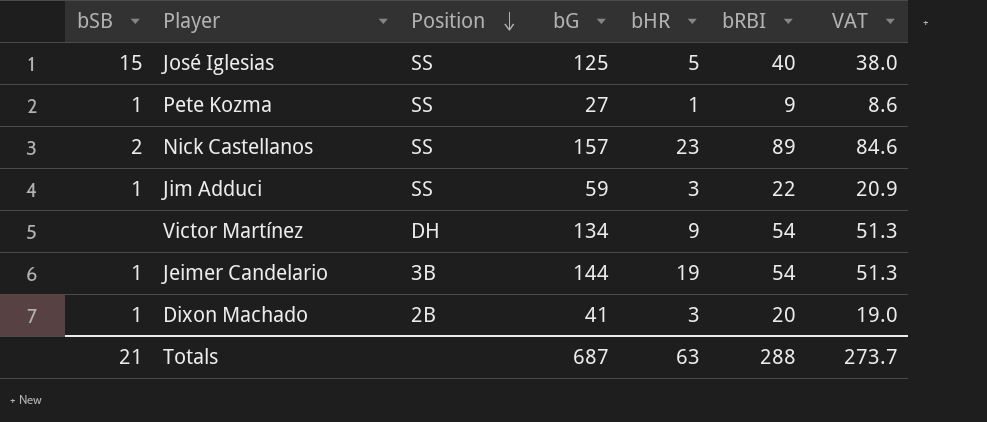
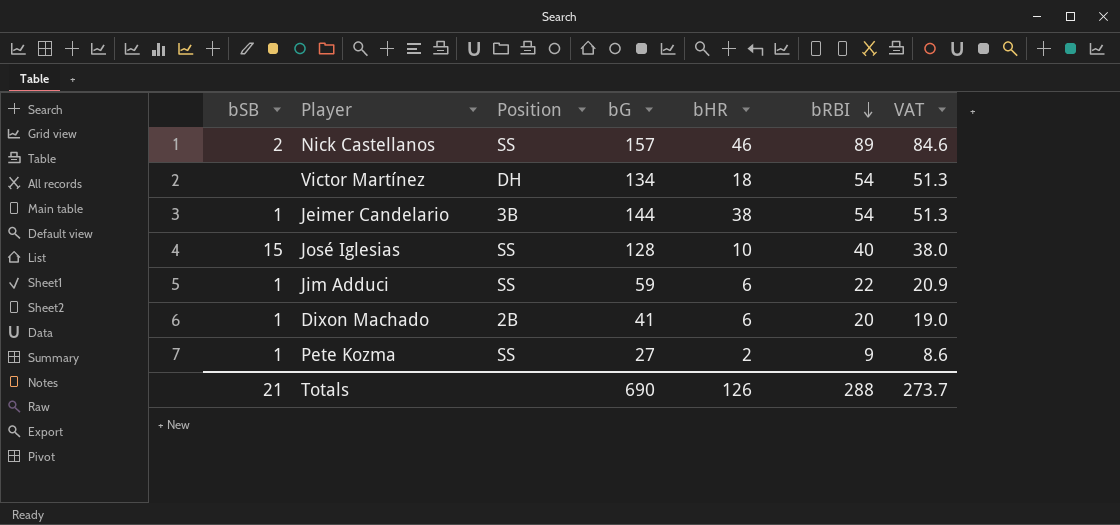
row order: Position descending -> bRBI descending
Nick Castellanos | bHR: 23 -> 46
Victor Martínez | bHR: 9 -> 18
Jeimer Candelario | bHR: 19 -> 38
José Iglesias | bG: 125 -> 128
José Iglesias | bHR: 5 -> 10
Jim Adduci | bHR: 3 -> 6
Dixon Machado | bHR: 3 -> 6
Pete Kozma | bHR: 1 -> 2
Totals | bG: 687 -> 690
Totals | bHR: 63 -> 126

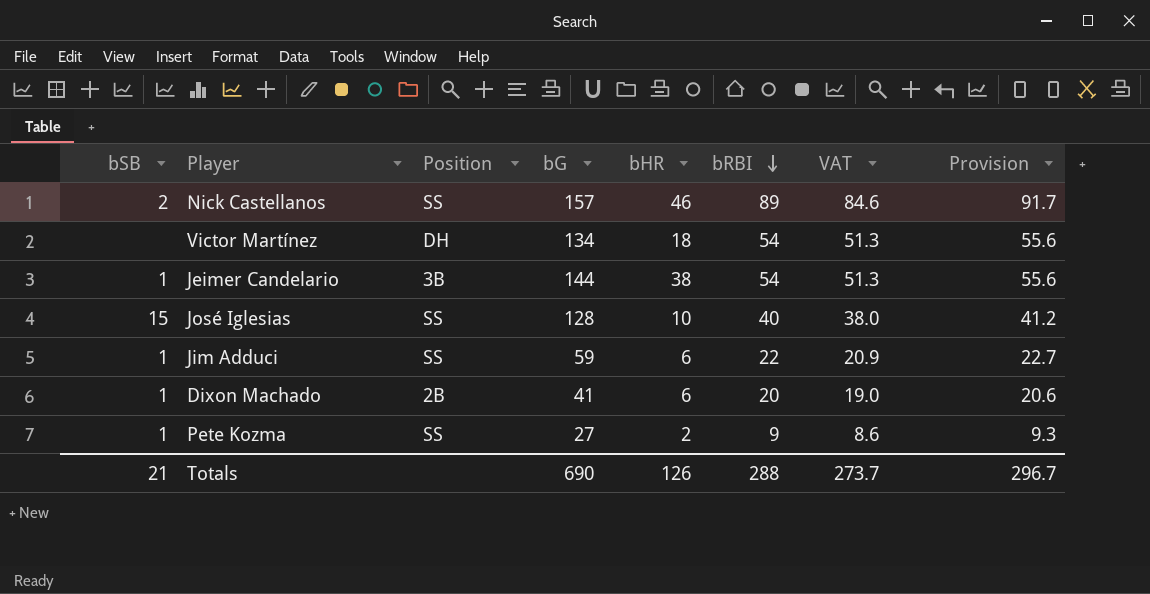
column Provision | formula: none -> [bRBI] * 1.03

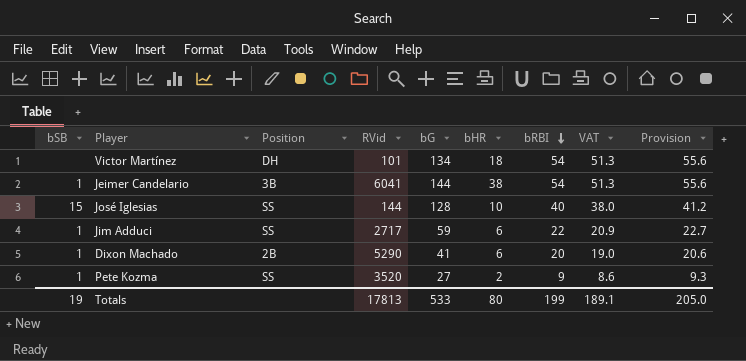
column RVid | position: none -> 4
row Nick Castellanos: 2 | SS | 157 | 46 | 89 | 84.6 | 91.7 -> none
Totals | bSB: 21 -> 19
Totals | bG: 690 -> 533
Totals | bHR: 126 -> 80
Totals | bRBI: 288 -> 199
Totals | VAT: 273.7 -> 189.1
Totals | Provision: 296.7 -> 205.0

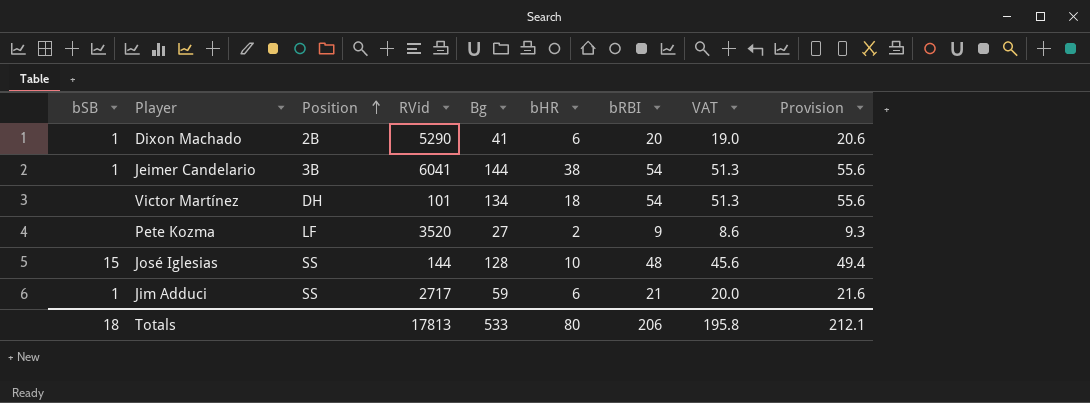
row order: bRBI descending -> Position ascending
column name: bG -> Bg
Pete Kozma | bSB: 1 -> none
Pete Kozma | Position: SS -> LF
José Iglesias | bRBI: 40 -> 48
José Iglesias | VAT: 38.0 -> 45.6
José Iglesias | Provision: 41.2 -> 49.4
Jim Adduci | bRBI: 22 -> 21
Jim Adduci | VAT: 20.9 -> 20.0
Jim Adduci | Provision: 22.7 -> 21.6
Totals | bSB: 19 -> 18
Totals | bRBI: 199 -> 206
Totals | VAT: 189.1 -> 195.8
Totals | Provision: 205.0 -> 212.1

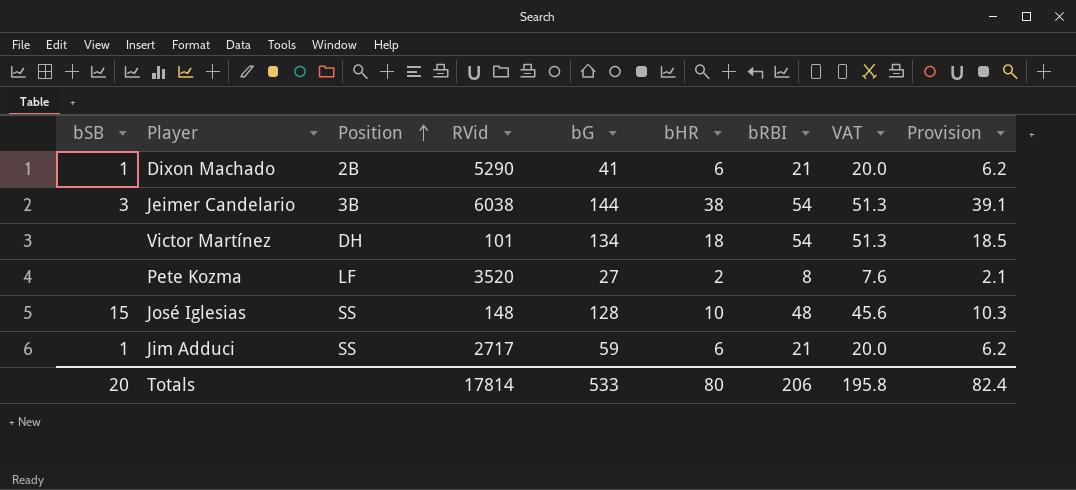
column name: Bg -> bG
column Provision | formula: [bRBI] * 1.03 -> [bHR] * 1.03
Dixon Machado | bRBI: 20 -> 21
Dixon Machado | VAT: 19.0 -> 20.0
Jeimer Candelario | bSB: 1 -> 3
Jeimer Candelario | RVid: 6041 -> 6038
Pete Kozma | bRBI: 9 -> 8
Pete Kozma | VAT: 8.6 -> 7.6
José Iglesias | RVid: 144 -> 148
Totals | bSB: 18 -> 20
Totals | RVid: 17813 -> 17814
Totals | Provision: 212.1 -> 82.4

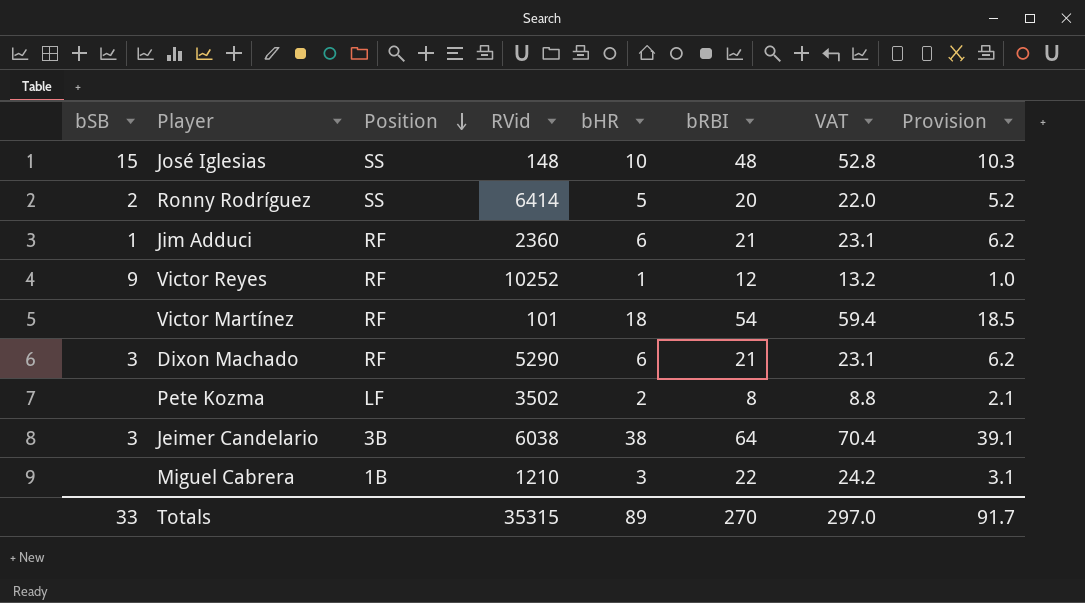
row order: Position ascending -> Position descending
column bG | position: 5 -> none
column VAT | formula: [bRBI] * 0.95 -> [bRBI] * 1.1
row Ronny Rodríguez: none -> 2 | SS | 6414 | 5 | 20 | 22.0 | 5.2
Jim Adduci | Position: SS -> RF
Jim Adduci | RVid: 2717 -> 2360
row Victor Reyes: none -> 9 | RF | 10252 | 1 | 12 | 13.2 | 1.0
Victor Martínez | Position: DH -> RF
Dixon Machado | bSB: 1 -> 3
Dixon Machado | Position: 2B -> RF
Pete Kozma | RVid: 3520 -> 3502
Jeimer Candelario | bRBI: 54 -> 64
row Miguel Cabrera: none -> none | 1B | 1210 | 3 | 22 | 24.2 | 3.1
Totals | bSB: 20 -> 33
Totals | RVid: 17814 -> 35315
Totals | bHR: 80 -> 89
Totals | bRBI: 206 -> 270
Totals | VAT: 195.8 -> 297.0
Totals | Provision: 82.4 -> 91.7

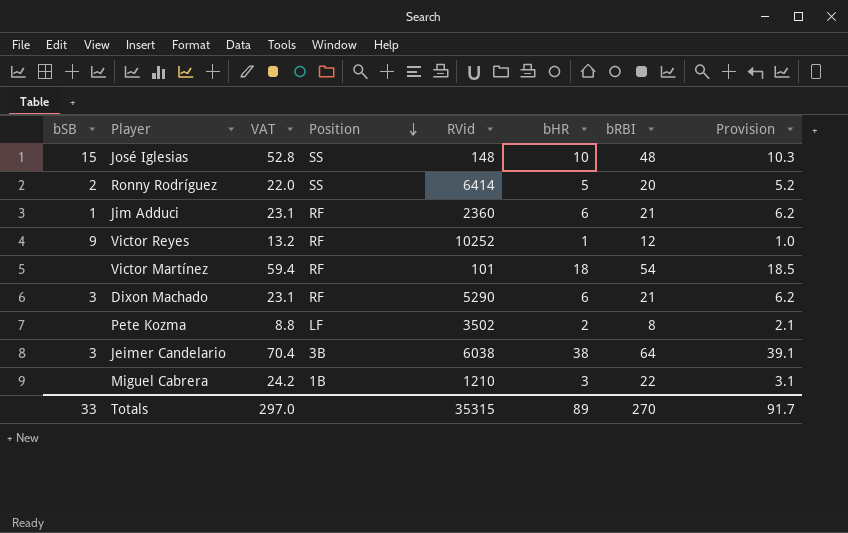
column VAT | position: 7 -> 3

